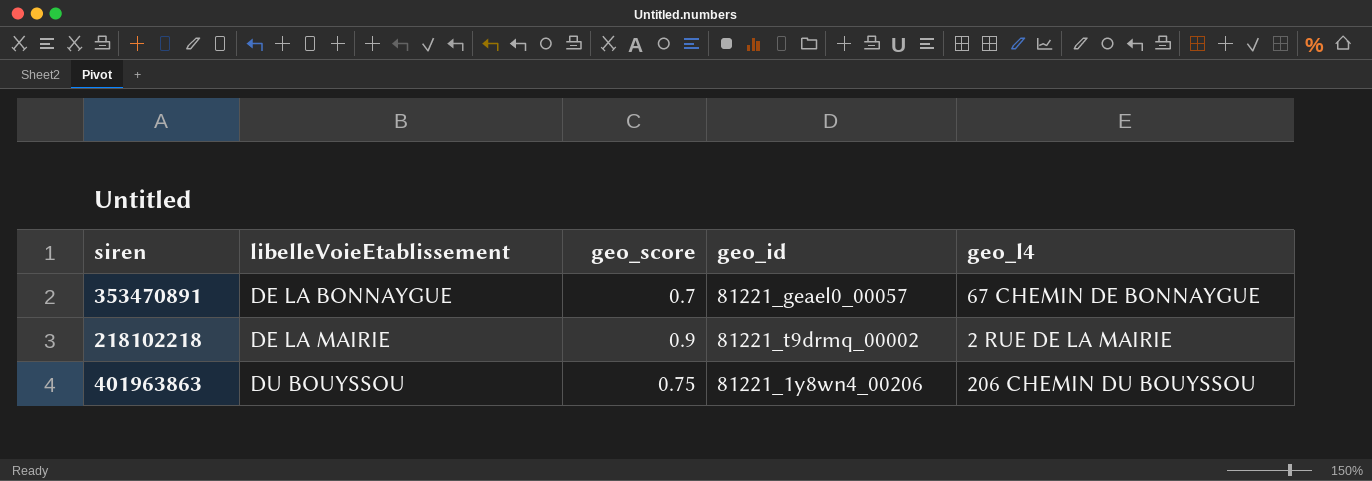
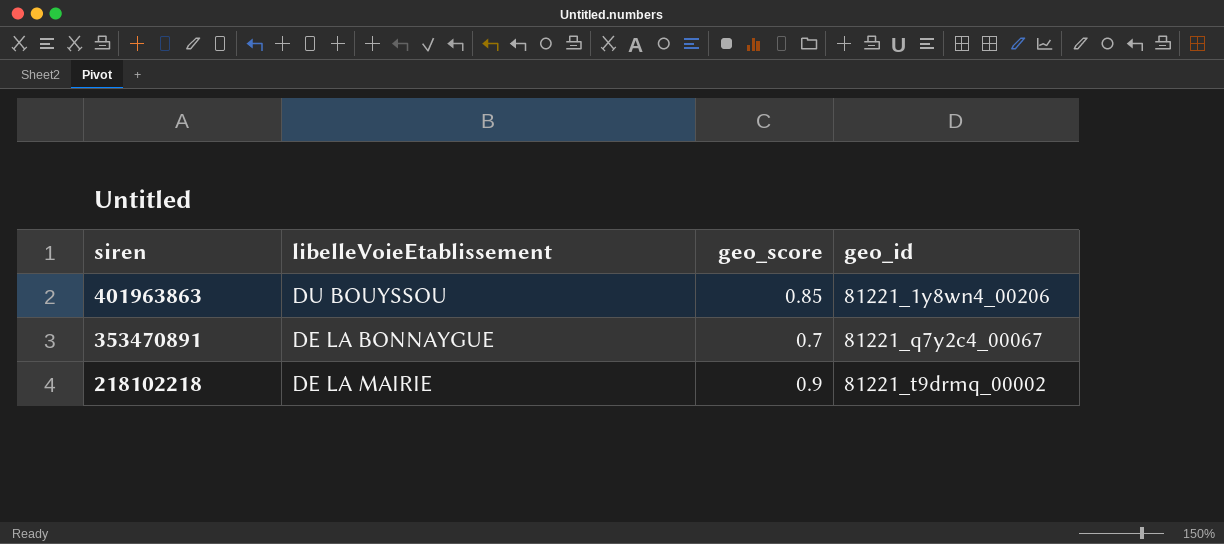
row order: libelleVoieEtablissement ascending -> siren descending
column geo_l4 | position: 5 -> none
401963863 | geo_score: 0.75 -> 0.85
353470891 | geo_id: 81221_geael0_00057 -> 81221_q7y2c4_00067

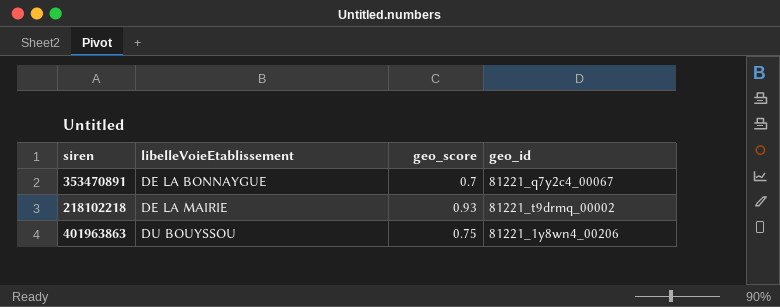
row order: siren descending -> libelleVoieEtablissement ascending
218102218 | geo_score: 0.9 -> 0.93
401963863 | geo_score: 0.85 -> 0.75

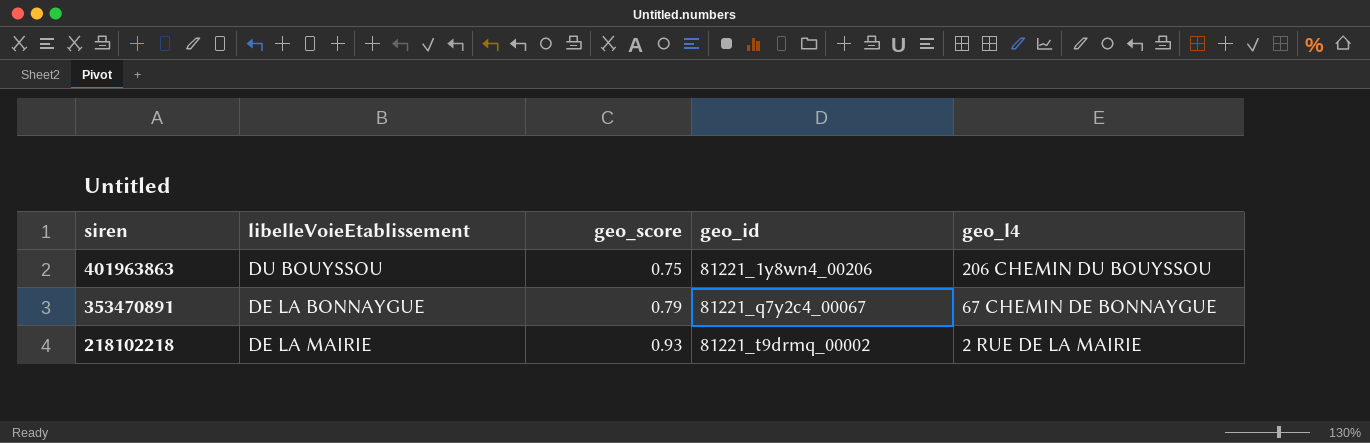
row order: libelleVoieEtablissement ascending -> siren descending
column geo_l4 | position: none -> 5
353470891 | geo_score: 0.7 -> 0.79

